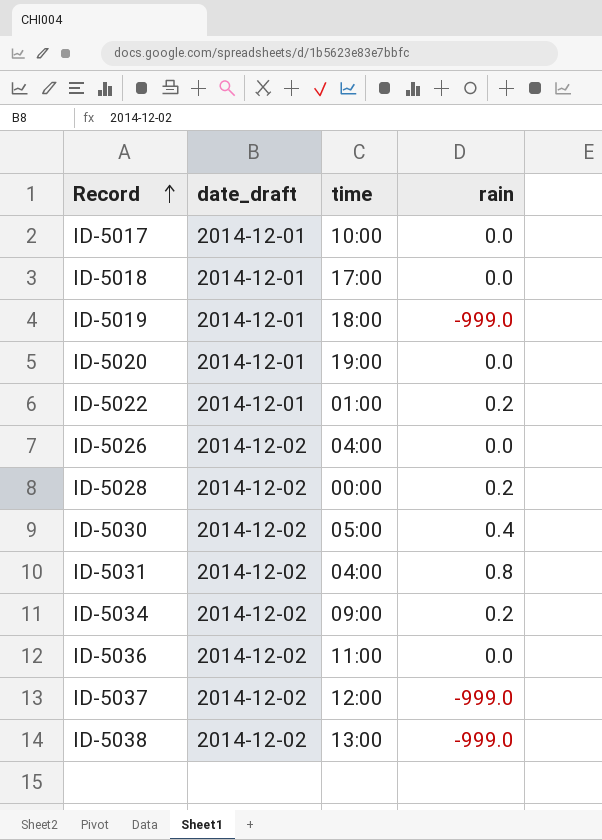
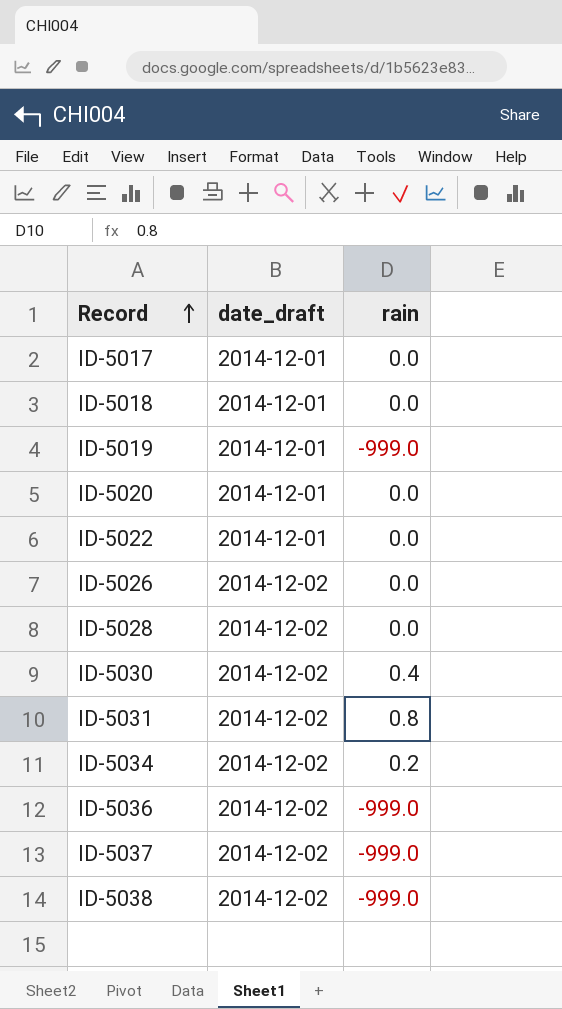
column time | position: 3 -> none
ID-5022 | rain: 0.2 -> 0.0
ID-5028 | rain: 0.2 -> 0.0
ID-5036 | rain: 0.0 -> -999.0

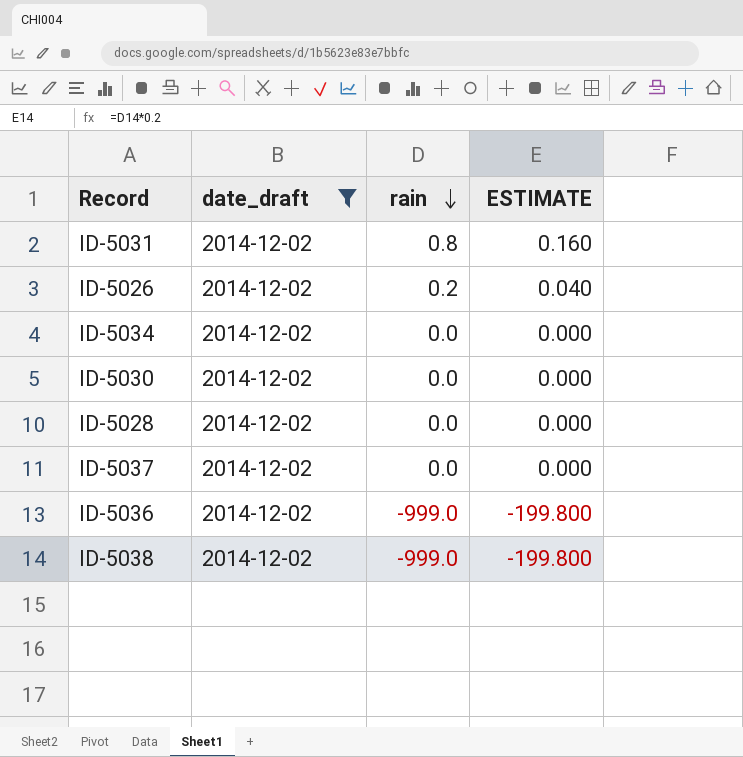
filter: none -> date_draft = 2014-12-02
row order: Record ascending -> rain descending
column ESTIMATE | formula: none -> [rain] * 0.2
ID-5026 | rain: 0.0 -> 0.2
ID-5034 | rain: 0.2 -> 0.0
ID-5030 | rain: 0.4 -> 0.0
ID-5037 | rain: -999.0 -> 0.0

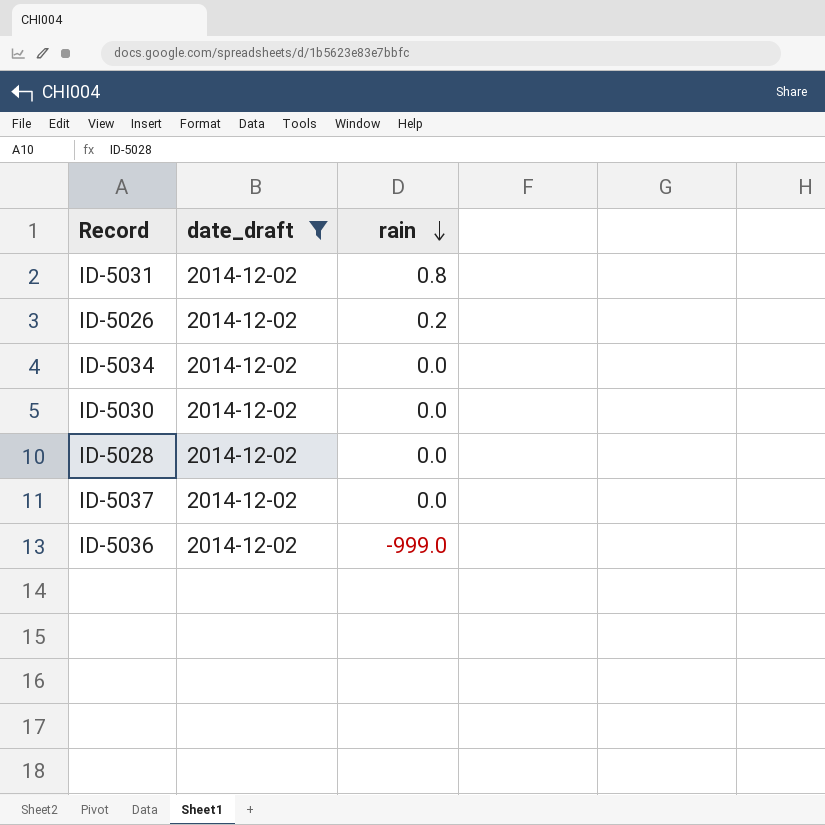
column ESTIMATE | formula: [rain] * 0.2 -> none
row ID-5038: 2014-12-02 | -999.0 | -199.800 -> none

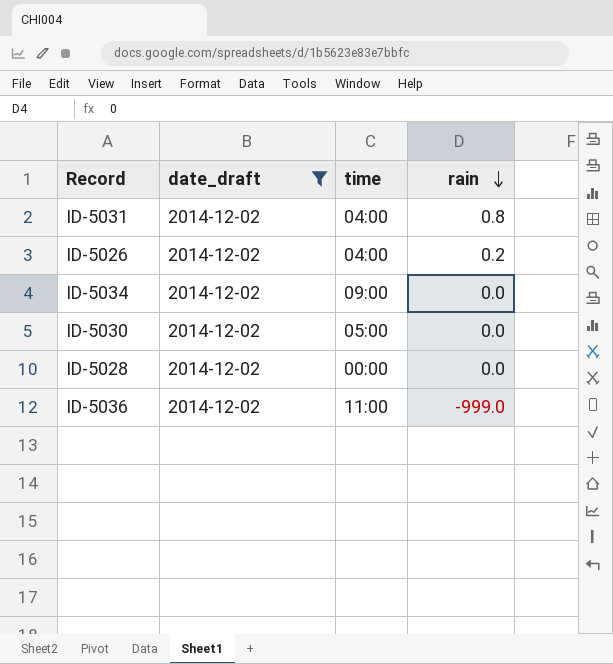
column time | position: none -> 3
row ID-5037: 2014-12-02 | 0.0 -> none

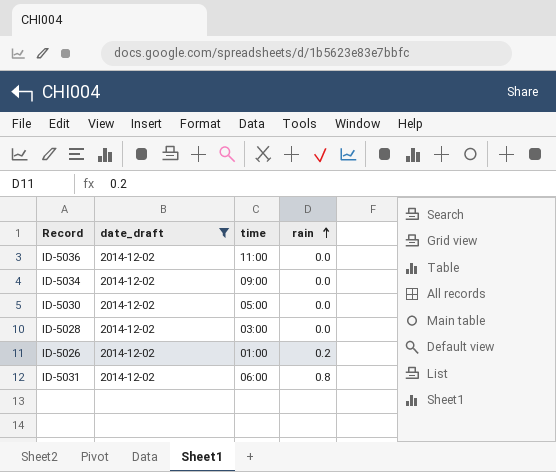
row order: rain descending -> rain ascending
ID-5036 | rain: -999.0 -> 0.0
ID-5028 | time: 00:00 -> 03:00
ID-5026 | time: 04:00 -> 01:00
ID-5031 | time: 04:00 -> 06:00

